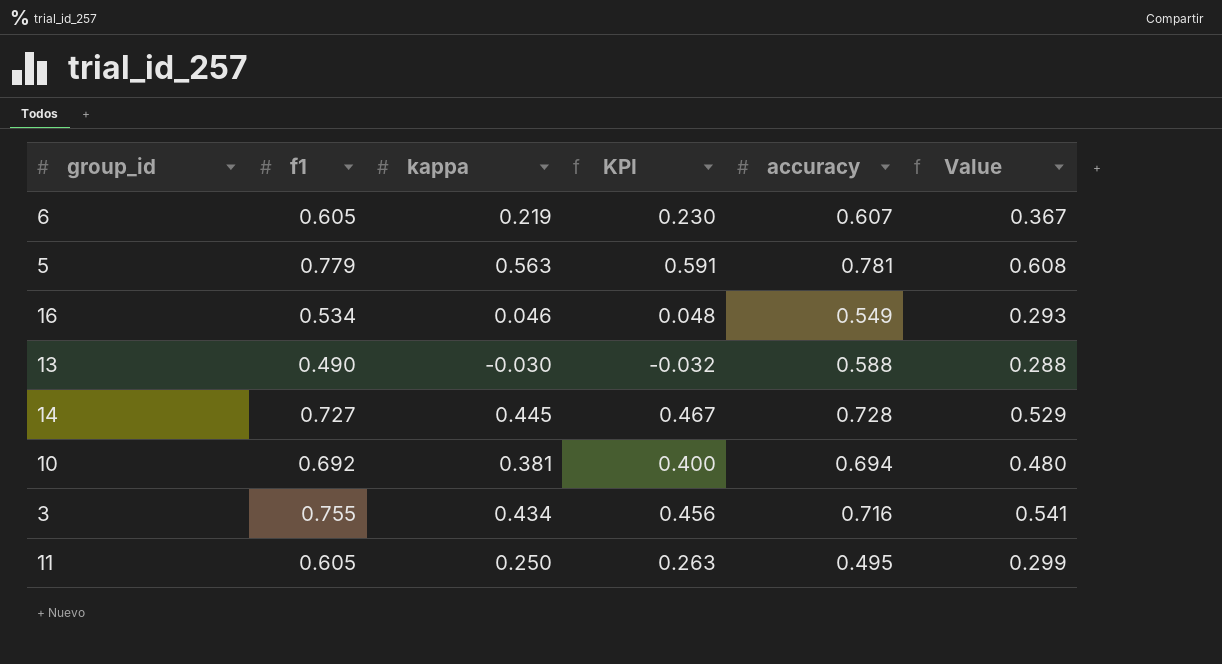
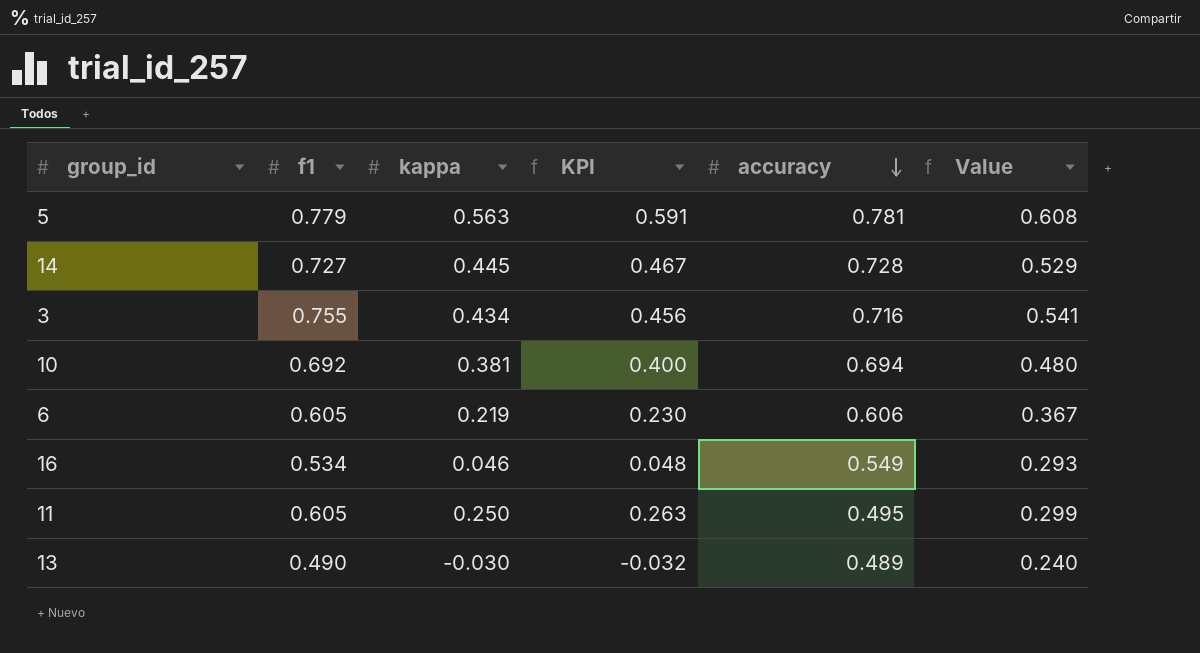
row order: none -> accuracy descending
6 | accuracy: 0.607 -> 0.606
13 | accuracy: 0.588 -> 0.489
13 | Value: 0.288 -> 0.240

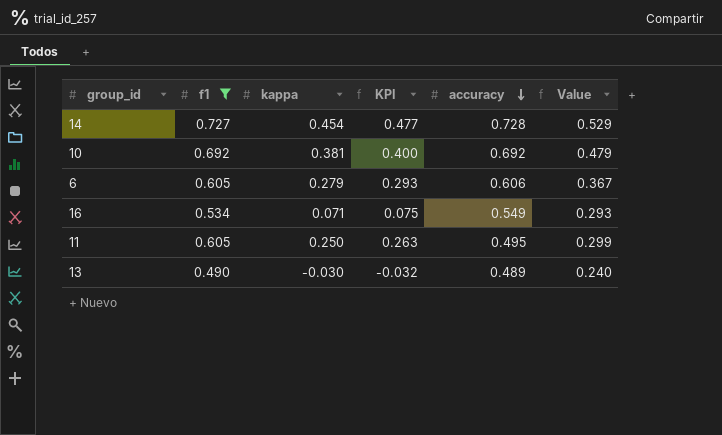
filter: none -> f1 <= 0.727
14 | kappa: 0.445 -> 0.454
14 | KPI: 0.467 -> 0.477
10 | accuracy: 0.694 -> 0.692
10 | Value: 0.480 -> 0.479
6 | kappa: 0.219 -> 0.279
6 | KPI: 0.230 -> 0.293
16 | kappa: 0.046 -> 0.071
16 | KPI: 0.048 -> 0.075

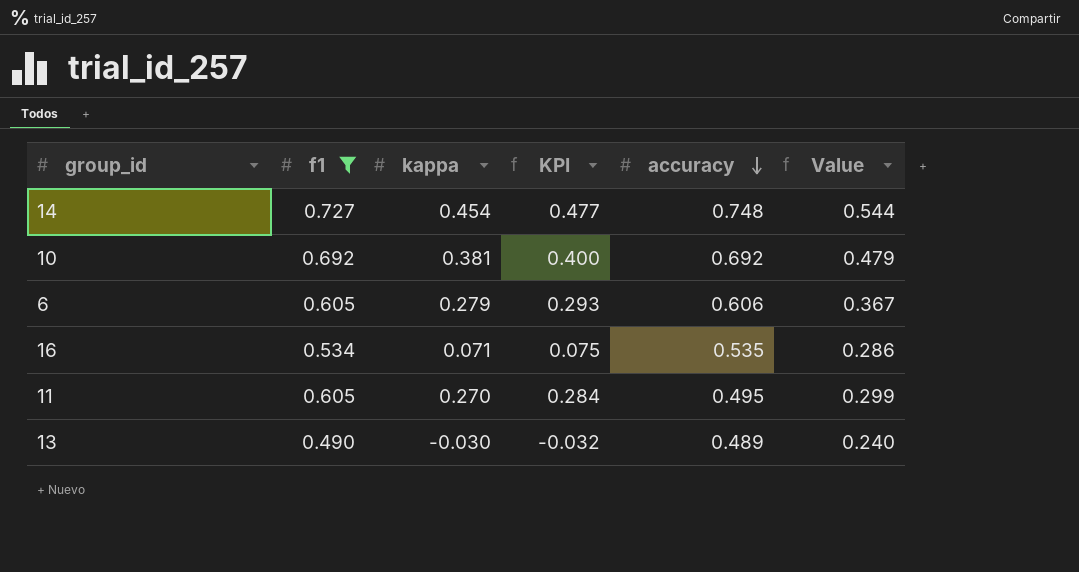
14 | accuracy: 0.728 -> 0.748
14 | Value: 0.529 -> 0.544
16 | accuracy: 0.549 -> 0.535
16 | Value: 0.293 -> 0.286
11 | kappa: 0.250 -> 0.270
11 | KPI: 0.263 -> 0.284

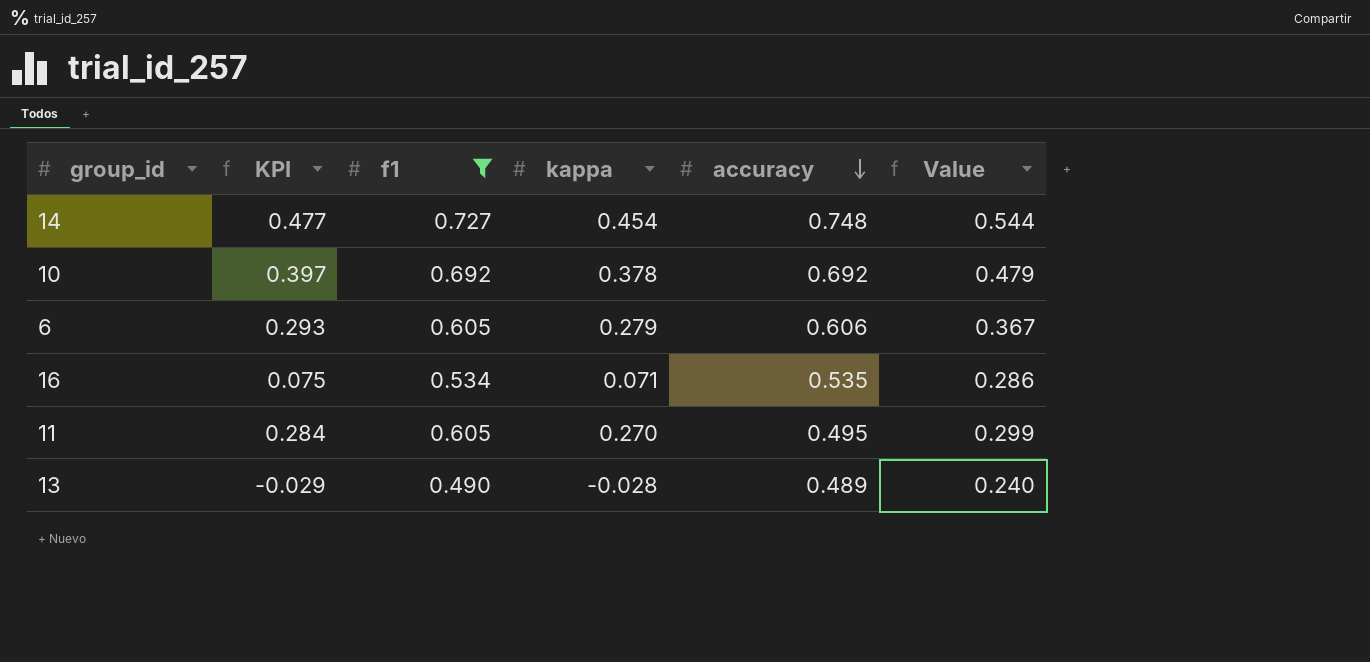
column KPI | position: 4 -> 2
10 | KPI: 0.400 -> 0.397
10 | kappa: 0.381 -> 0.378
13 | KPI: -0.032 -> -0.029
13 | kappa: -0.030 -> -0.028

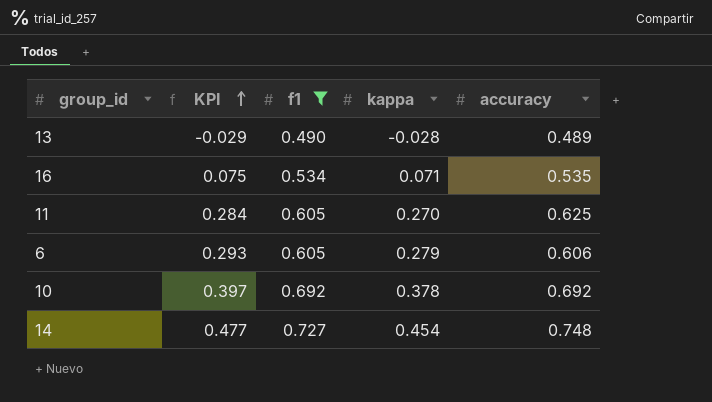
row order: accuracy descending -> KPI ascending
column Value | formula: [f1] * [accuracy] -> none
11 | accuracy: 0.495 -> 0.625

